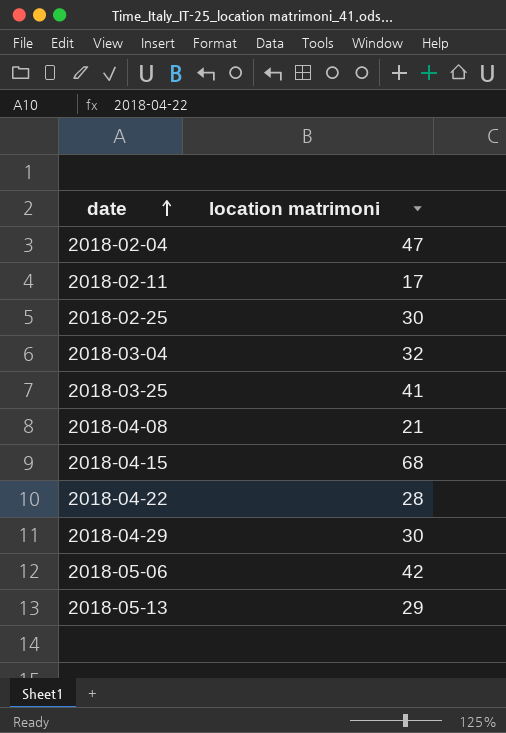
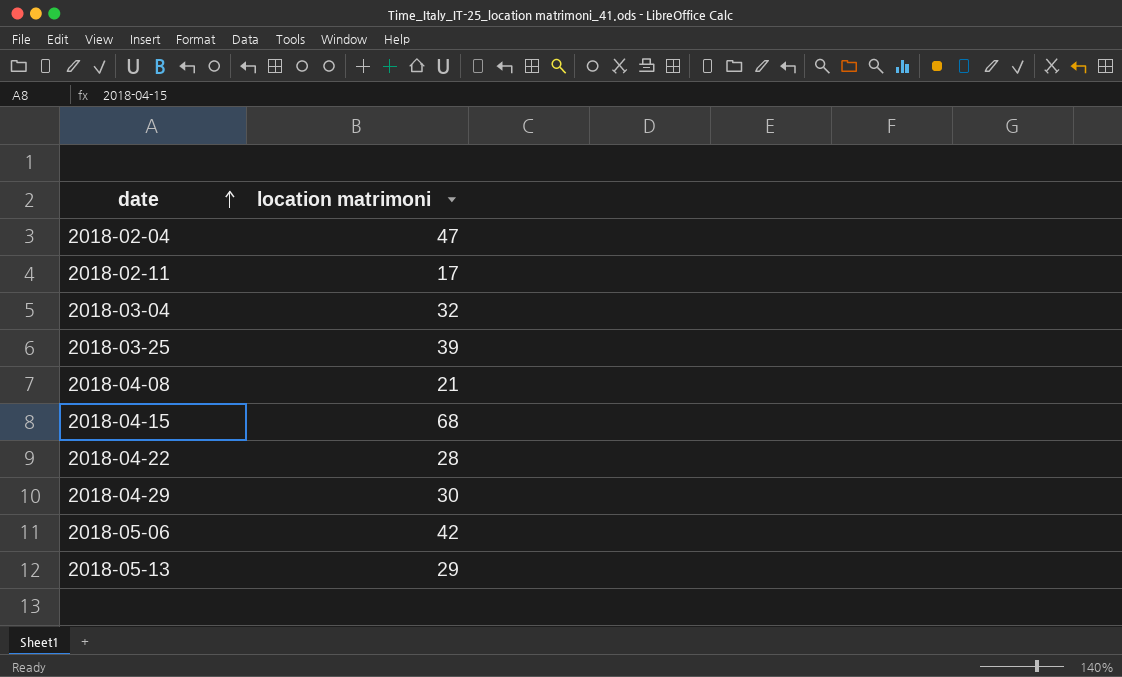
row 2018-02-25: 30 -> none
2018-03-25 | location matrimoni: 41 -> 39

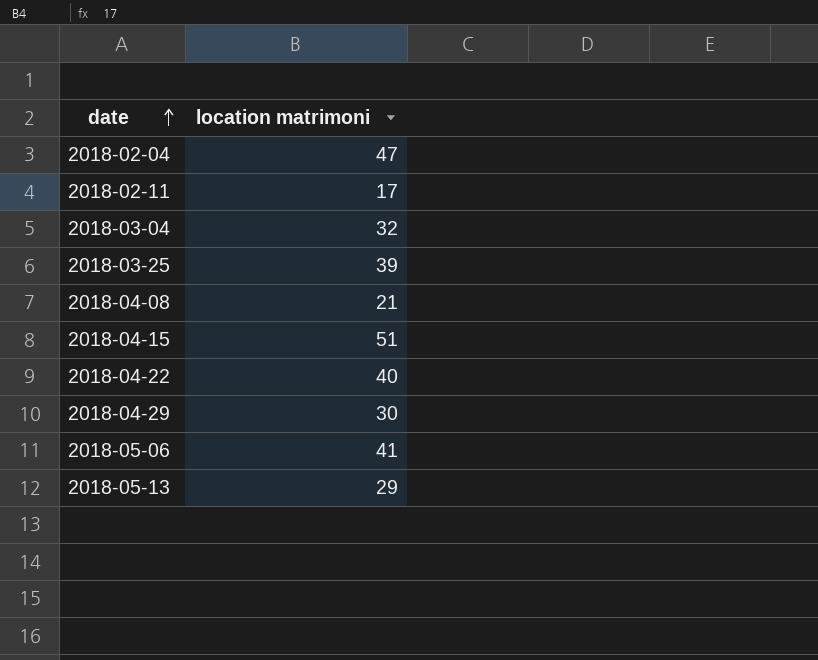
2018-04-15 | location matrimoni: 68 -> 51
2018-04-22 | location matrimoni: 28 -> 40
2018-05-06 | location matrimoni: 42 -> 41

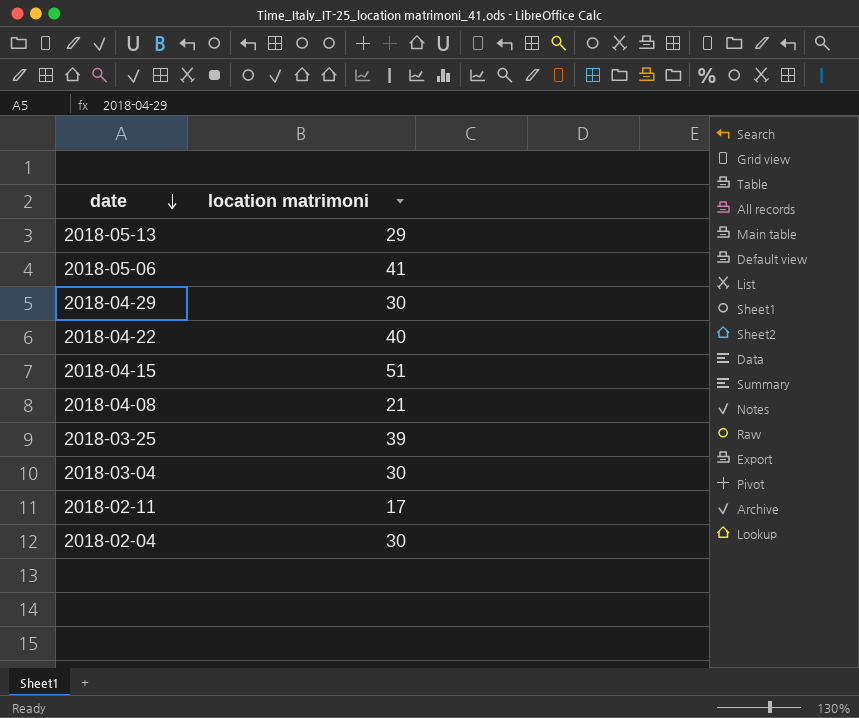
row order: date ascending -> date descending
2018-03-04 | location matrimoni: 32 -> 30
2018-02-04 | location matrimoni: 47 -> 30

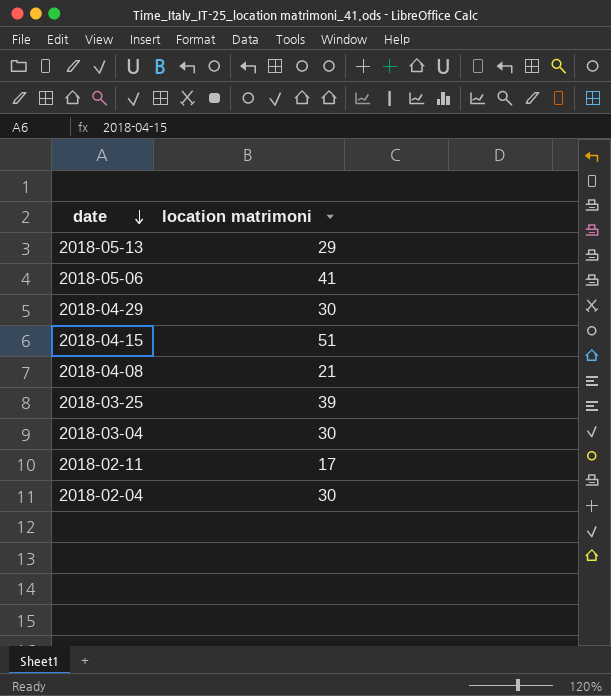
row 2018-04-22: 40 -> none

